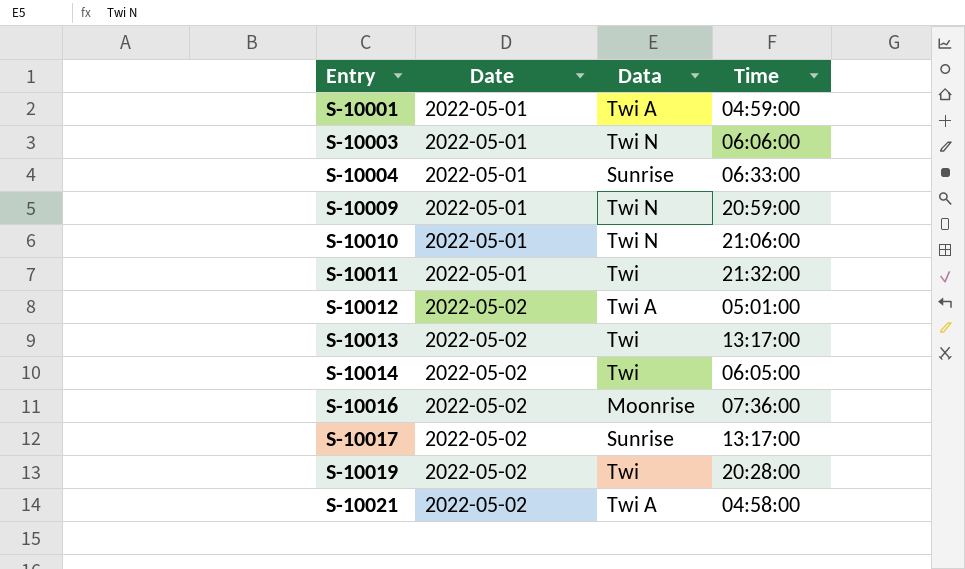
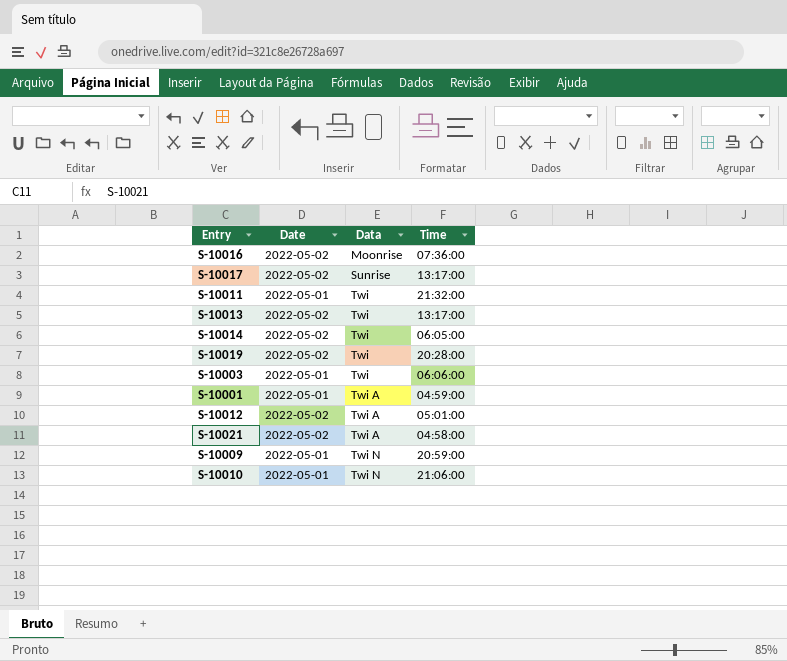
row order: Entry ascending -> Data ascending
row S-10004: 2022-05-01 | Sunrise | 06:33:00 -> none
S-10003 | Data: Twi N -> Twi

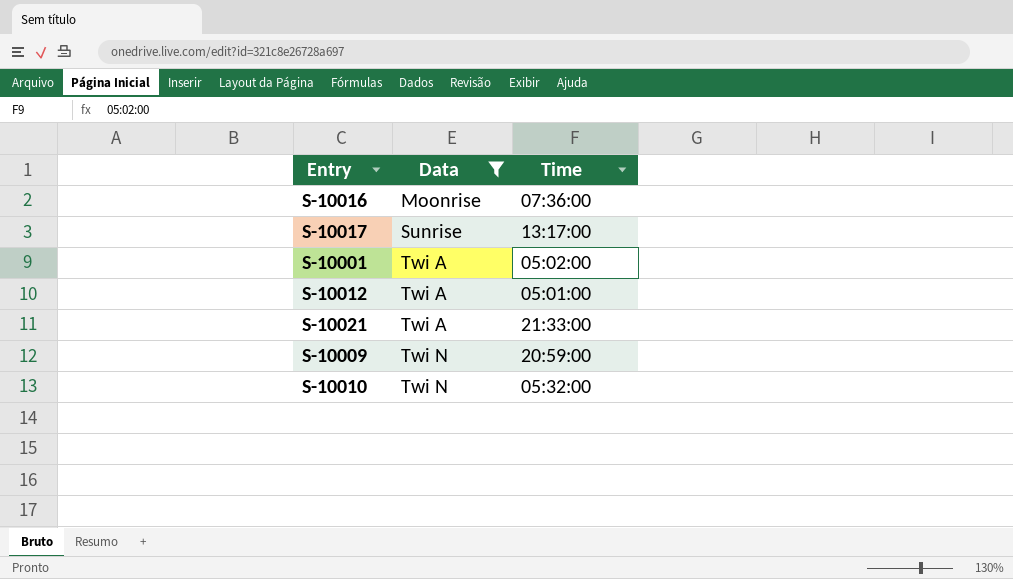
filter: none -> Data != Twi
column Date | position: 2 -> none
S-10001 | Time: 04:59:00 -> 05:02:00
S-10021 | Time: 04:58:00 -> 21:33:00
S-10010 | Time: 21:06:00 -> 05:32:00

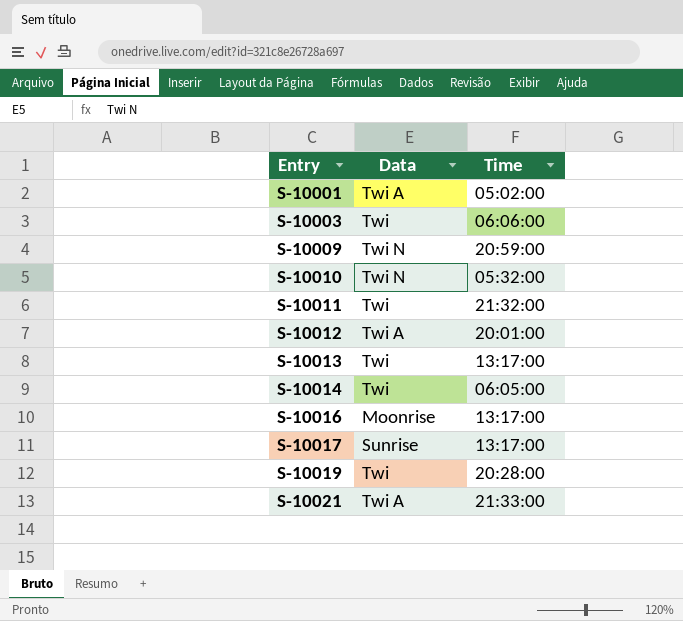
filter: Data != Twi -> none
row order: Data ascending -> Entry ascending
S-10012 | Time: 05:01:00 -> 20:01:00
S-10016 | Time: 07:36:00 -> 13:17:00

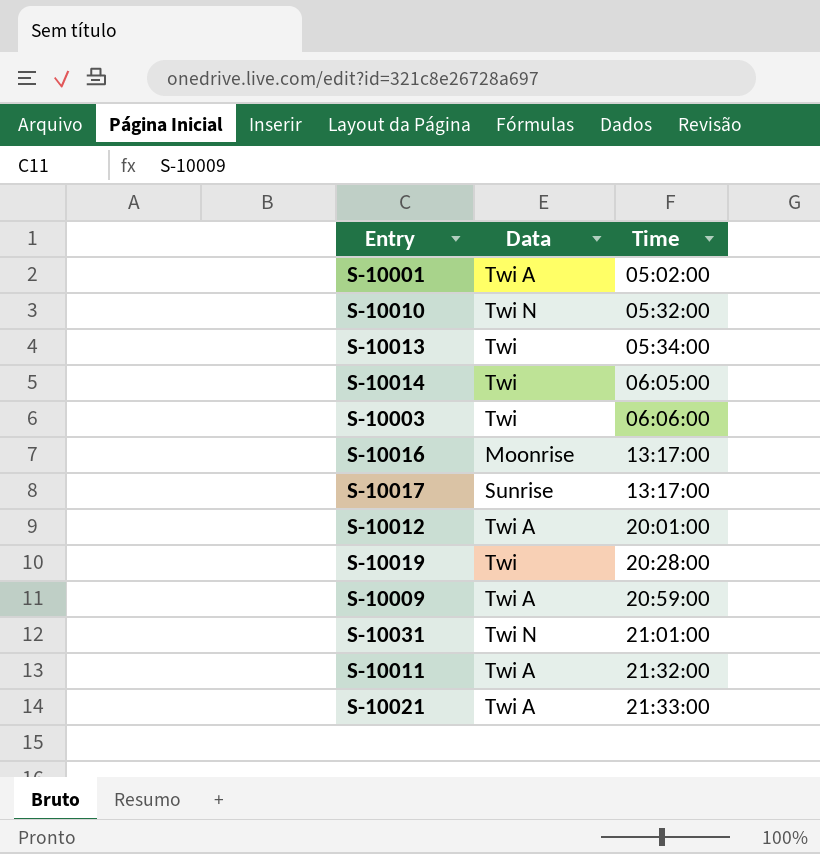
row order: Entry ascending -> Time ascending
S-10013 | Time: 13:17:00 -> 05:34:00
S-10009 | Data: Twi N -> Twi A
row S-10031: none -> Twi N | 21:01:00
S-10011 | Data: Twi -> Twi A

